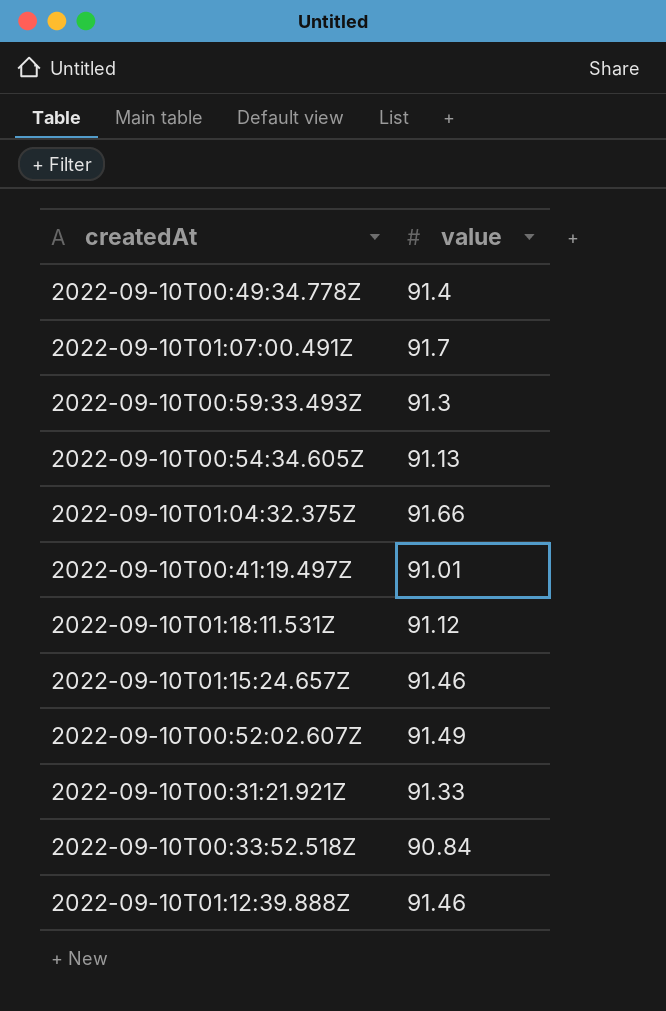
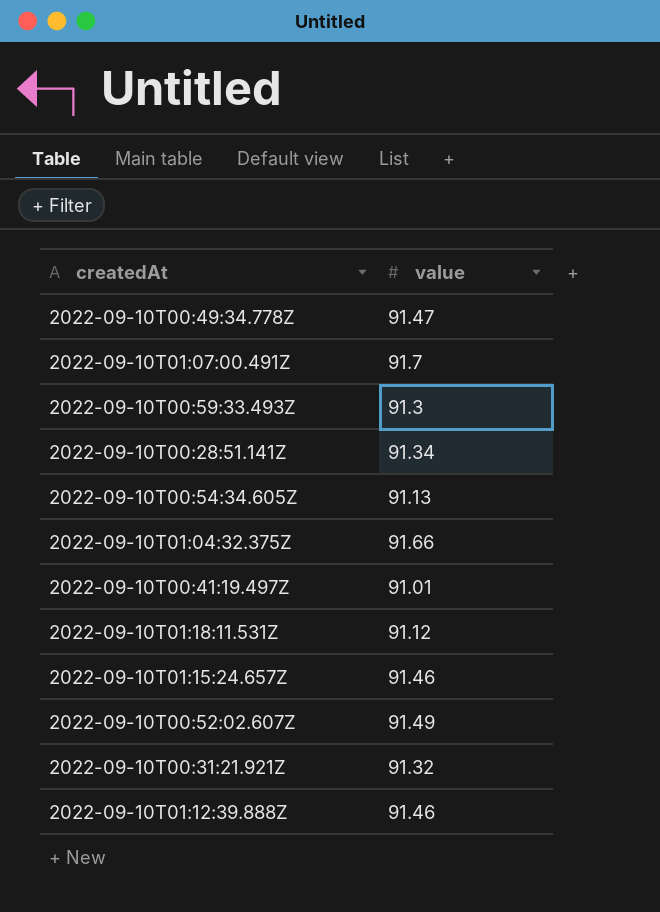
row 2022-09-10T00:33:52.518Z: 90.84 -> none
2022-09-10T00:49:34.778Z | value: 91.4 -> 91.47
row 2022-09-10T00:28:51.141Z: none -> 91.34
2022-09-10T00:31:21.921Z | value: 91.33 -> 91.32

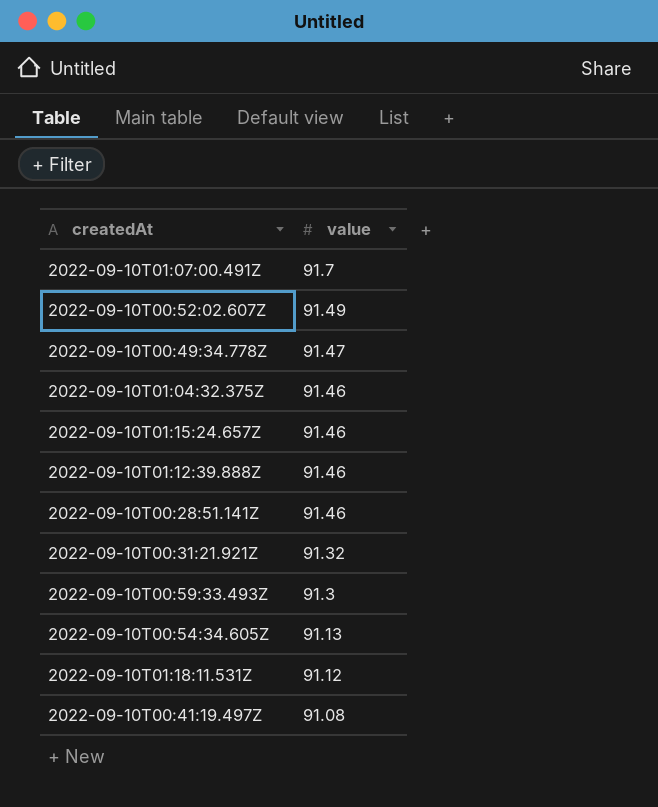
row order: none -> value descending
2022-09-10T01:04:32.375Z | value: 91.66 -> 91.46
2022-09-10T00:28:51.141Z | value: 91.34 -> 91.46
2022-09-10T00:41:19.497Z | value: 91.01 -> 91.08

